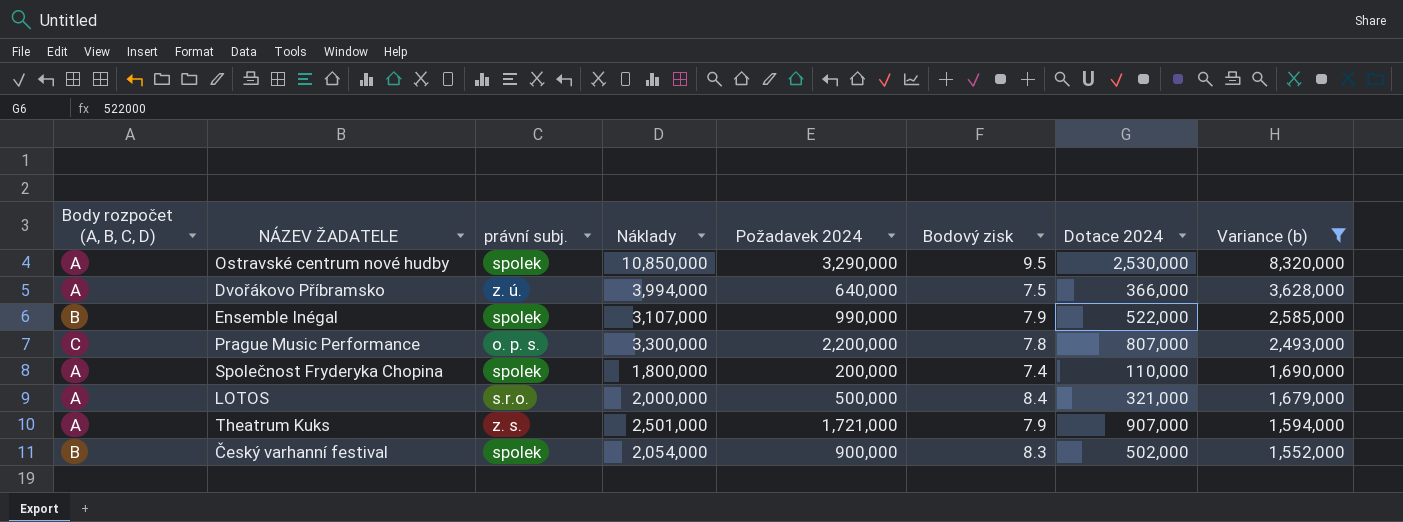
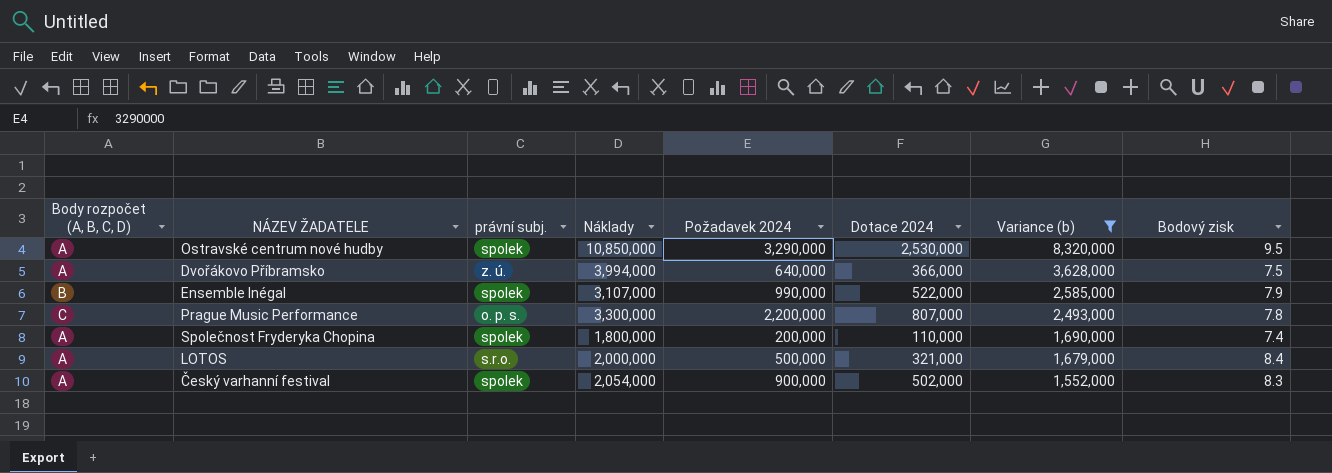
column Bodový zisk | position: 6 -> 8
row Theatrum Kuks: A | z. s. | 2,501,000 | 1,721,000 | 7.9 | 907,000 | 1,594,000 -> none
Český varhanní festival | Body rozpočet (A, B, C, D): B -> A

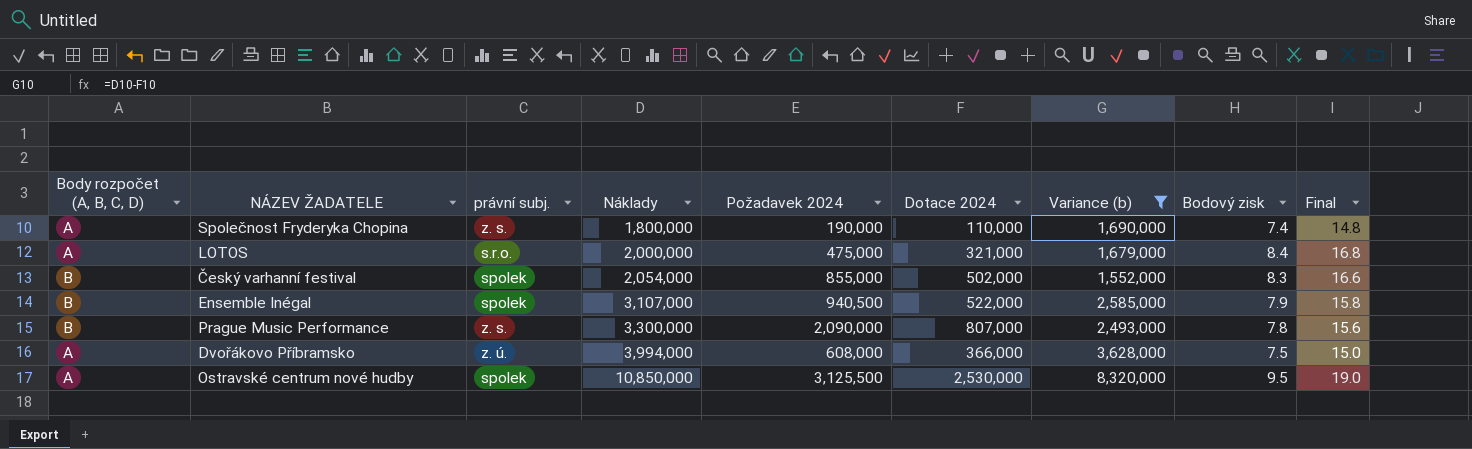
row order: Variance (b) descending -> Náklady ascending
column Final | formula: none -> [Bodový zisk] * 2
Společnost Fryderyka Chopina | právní subj.: spolek -> z. s.
Společnost Fryderyka Chopina | Požadavek 2024: 200,000 -> 190,000
LOTOS | Požadavek 2024: 500,000 -> 475,000
Český varhanní festival | Body rozpočet (A, B, C, D): A -> B
Český varhanní festival | Požadavek 2024: 900,000 -> 855,000
Ensemble Inégal | Požadavek 2024: 990,000 -> 940,500
Prague Music Performance | Body rozpočet (A, B, C, D): C -> B
Prague Music Performance | právní subj.: o. p. s. -> z. s.
Prague Music Performance | Požadavek 2024: 2,200,000 -> 2,090,000
Dvořákovo Příbramsko | Požadavek 2024: 640,000 -> 608,000
Ostravské centrum nové hudby | Požadavek 2024: 3,290,000 -> 3,125,500

